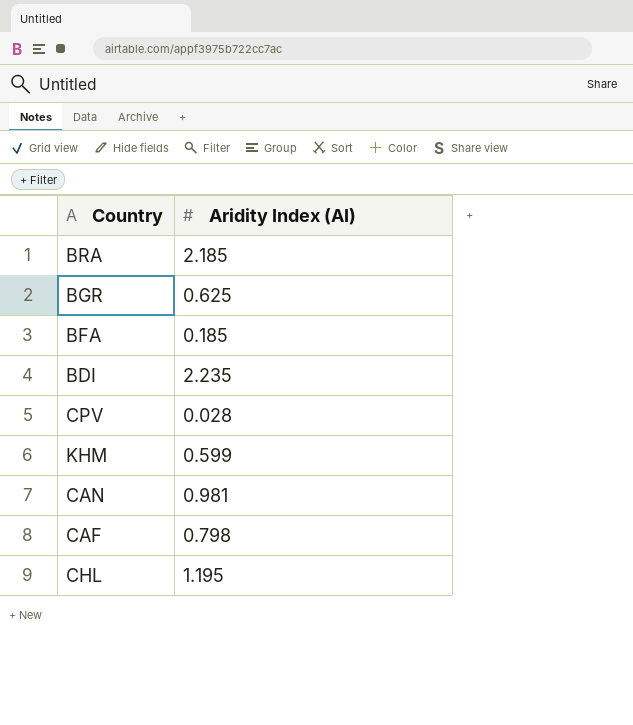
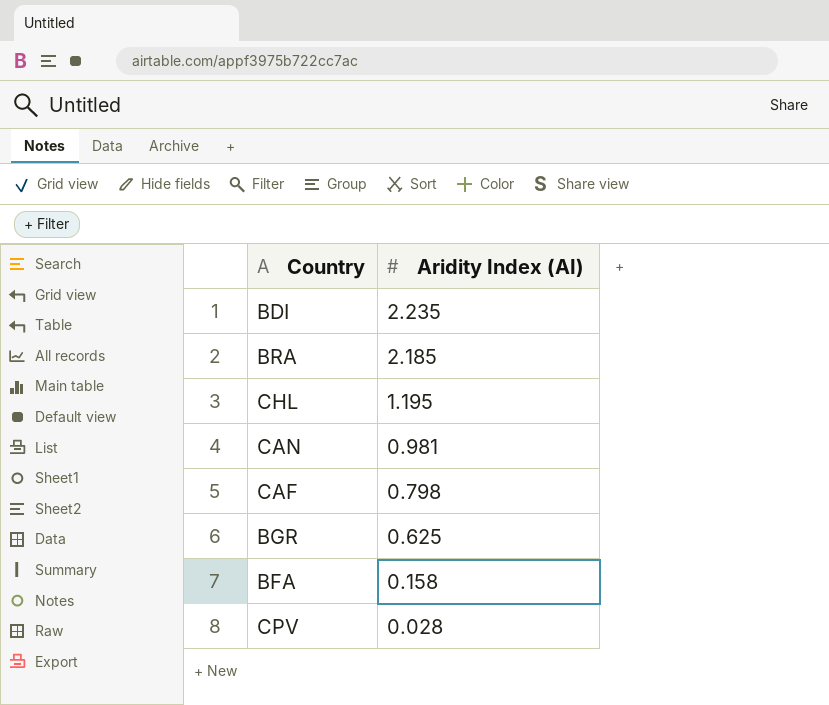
row order: none -> Aridity Index (AI) descending
row KHM: 0.599 -> none
BFA | Aridity Index (AI): 0.185 -> 0.158

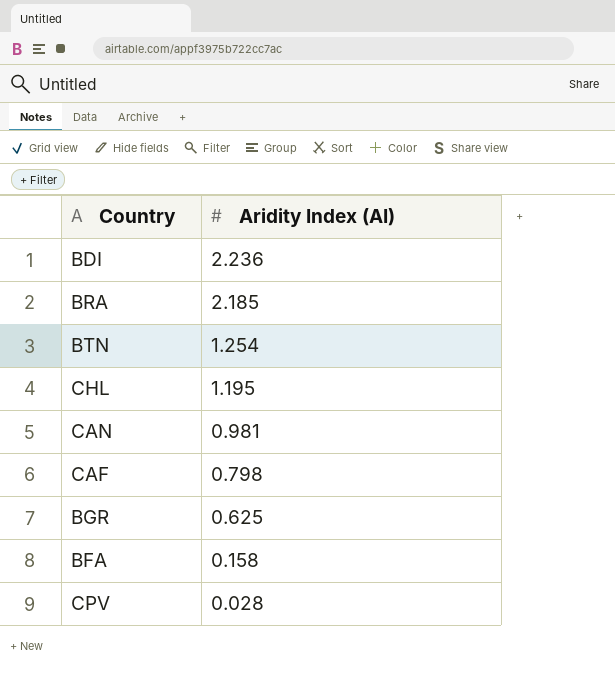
BDI | Aridity Index (AI): 2.235 -> 2.236
row BTN: none -> 1.254

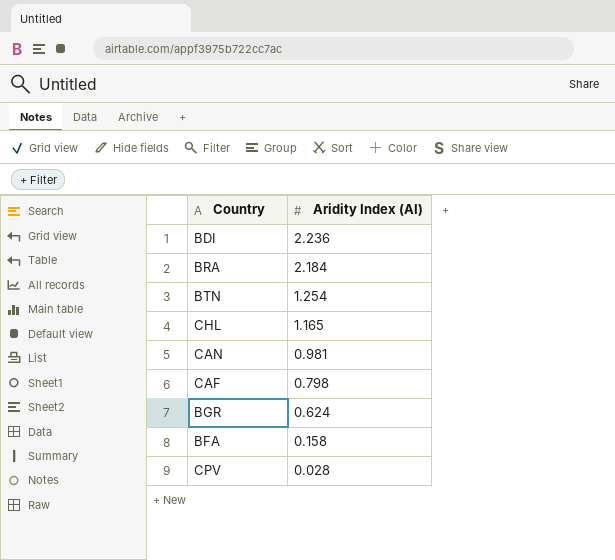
BRA | Aridity Index (AI): 2.185 -> 2.184
CHL | Aridity Index (AI): 1.195 -> 1.165
BGR | Aridity Index (AI): 0.625 -> 0.624

